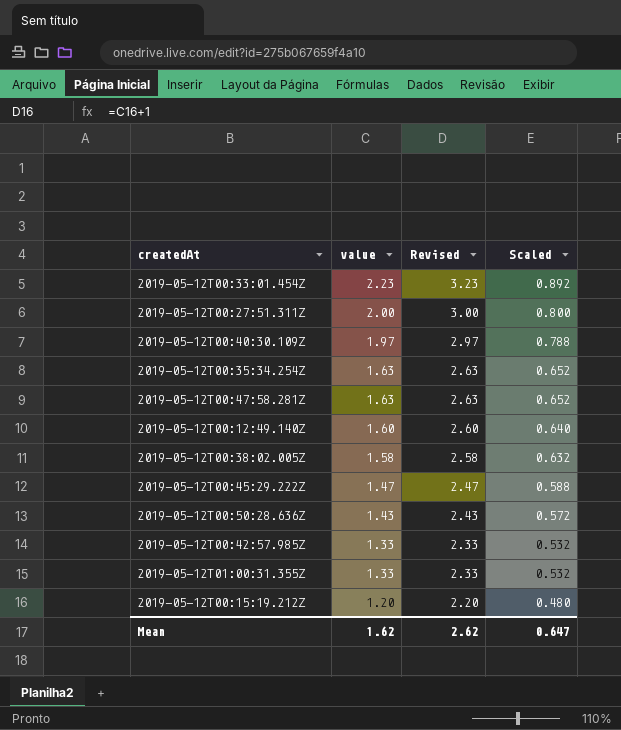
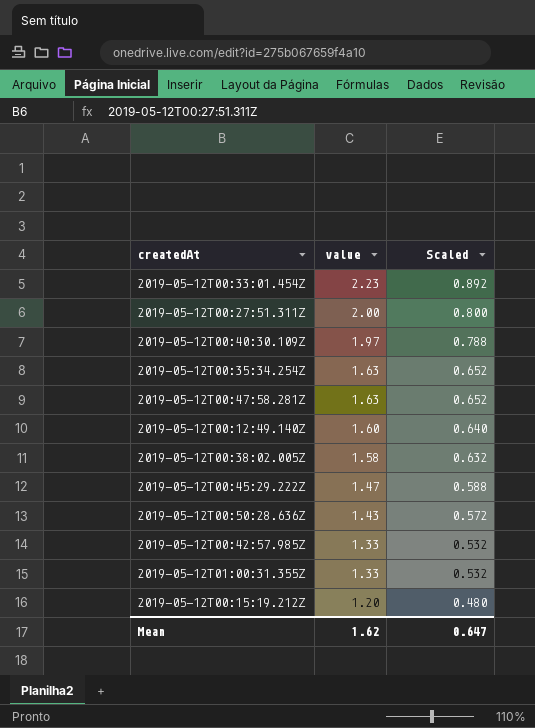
column Revised | formula: [value] + 1 -> none

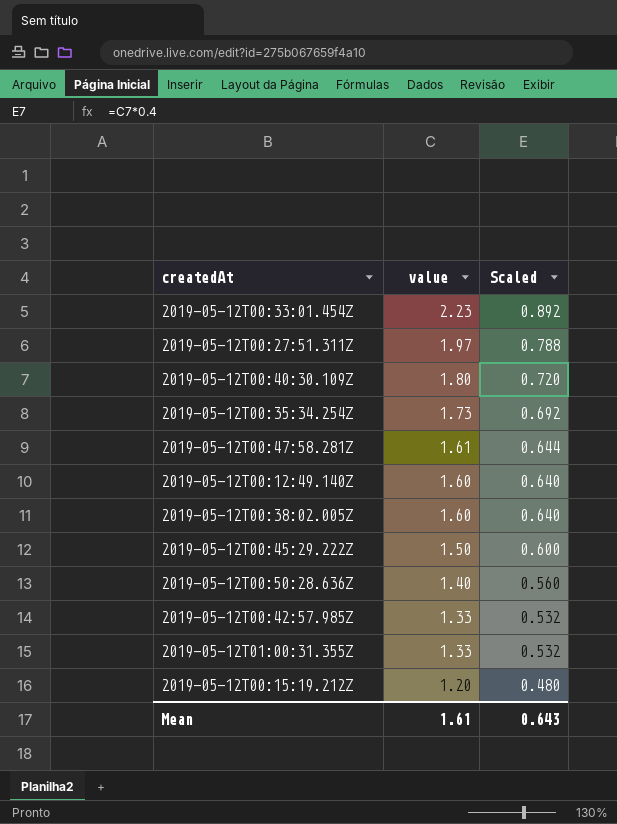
2019-05-12T00:27:51.311Z | value: 2.00 -> 1.97
2019-05-12T00:27:51.311Z | Scaled: 0.800 -> 0.788
2019-05-12T00:40:30.109Z | value: 1.97 -> 1.80
2019-05-12T00:40:30.109Z | Scaled: 0.788 -> 0.720
2019-05-12T00:35:34.254Z | value: 1.63 -> 1.73
2019-05-12T00:35:34.254Z | Scaled: 0.652 -> 0.692
2019-05-12T00:47:58.281Z | value: 1.63 -> 1.61
2019-05-12T00:47:58.281Z | Scaled: 0.652 -> 0.644
2019-05-12T00:38:02.005Z | value: 1.58 -> 1.60
2019-05-12T00:38:02.005Z | Scaled: 0.632 -> 0.640
2019-05-12T00:45:29.222Z | value: 1.47 -> 1.50
2019-05-12T00:45:29.222Z | Scaled: 0.588 -> 0.600
2019-05-12T00:50:28.636Z | value: 1.43 -> 1.40
2019-05-12T00:50:28.636Z | Scaled: 0.572 -> 0.560
Mean | value: 1.62 -> 1.61
Mean | Scaled: 0.647 -> 0.643

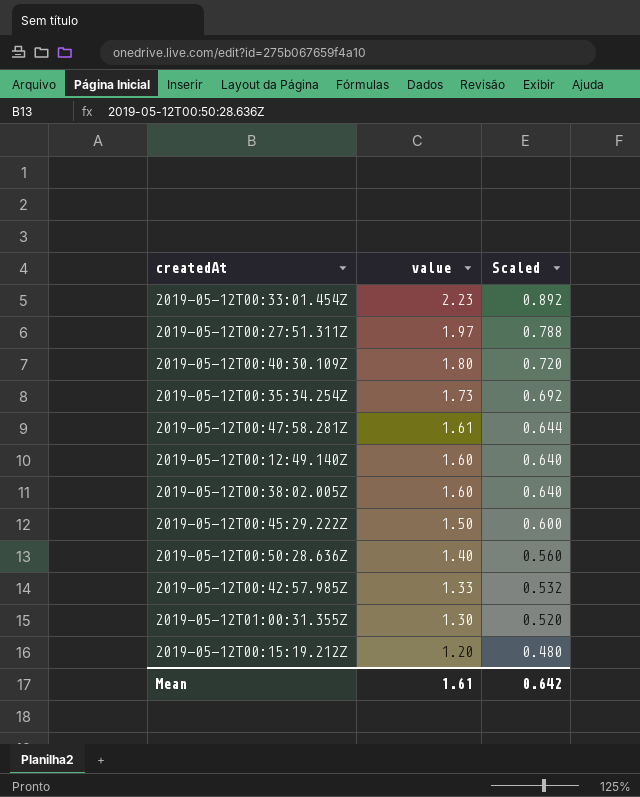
2019-05-12T01:00:31.355Z | value: 1.33 -> 1.30
2019-05-12T01:00:31.355Z | Scaled: 0.532 -> 0.520
Mean | Scaled: 0.643 -> 0.642

